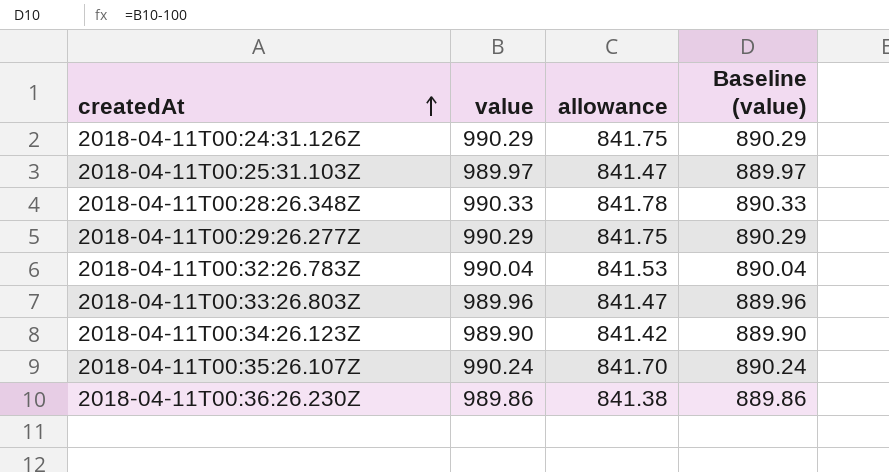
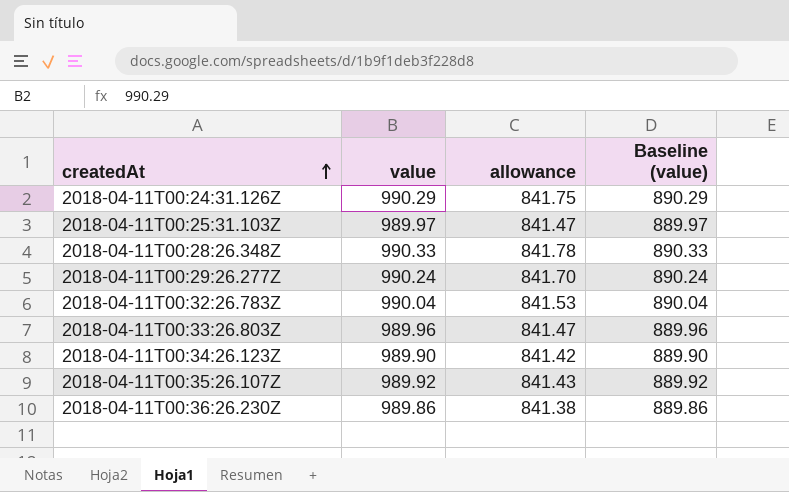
2018-04-11T00:29:26.277Z | value: 990.29 -> 990.24
2018-04-11T00:29:26.277Z | allowance: 841.75 -> 841.70
2018-04-11T00:29:26.277Z | Baseline (value): 890.29 -> 890.24
2018-04-11T00:35:26.107Z | value: 990.24 -> 989.92
2018-04-11T00:35:26.107Z | allowance: 841.70 -> 841.43
2018-04-11T00:35:26.107Z | Baseline (value): 890.24 -> 889.92

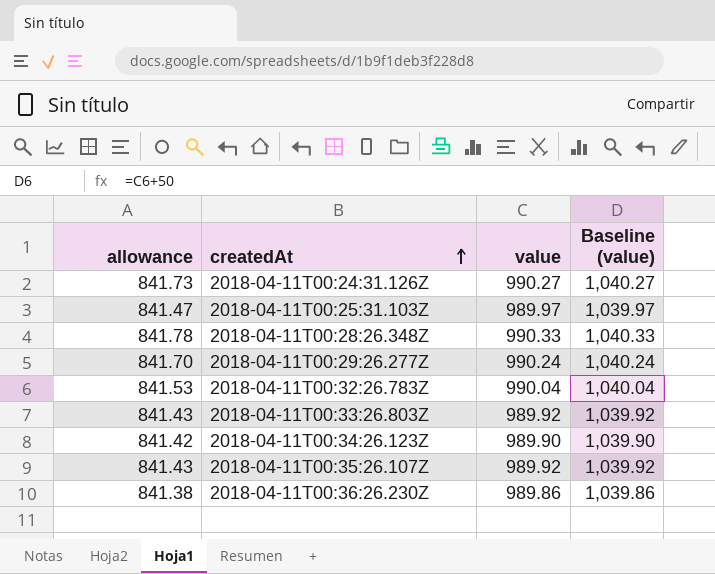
column allowance | position: 3 -> 1
column Baseline (value) | formula: [value] - 100 -> [value] + 50
2018-04-11T00:24:31.126Z | allowance: 841.75 -> 841.73
2018-04-11T00:24:31.126Z | value: 990.29 -> 990.27
2018-04-11T00:33:26.803Z | allowance: 841.47 -> 841.43
2018-04-11T00:33:26.803Z | value: 989.96 -> 989.92

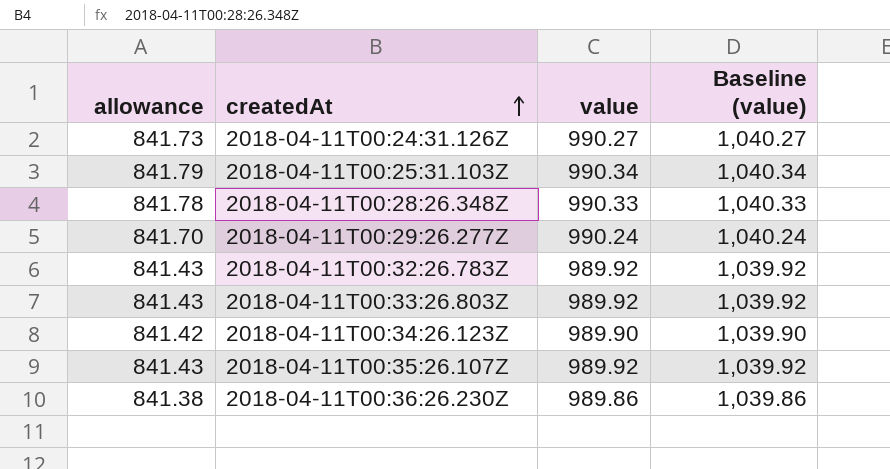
2018-04-11T00:25:31.103Z | allowance: 841.47 -> 841.79
2018-04-11T00:25:31.103Z | value: 989.97 -> 990.34
2018-04-11T00:25:31.103Z | Baseline (value): 1,039.97 -> 1,040.34
2018-04-11T00:32:26.783Z | allowance: 841.53 -> 841.43
2018-04-11T00:32:26.783Z | value: 990.04 -> 989.92
2018-04-11T00:32:26.783Z | Baseline (value): 1,040.04 -> 1,039.92

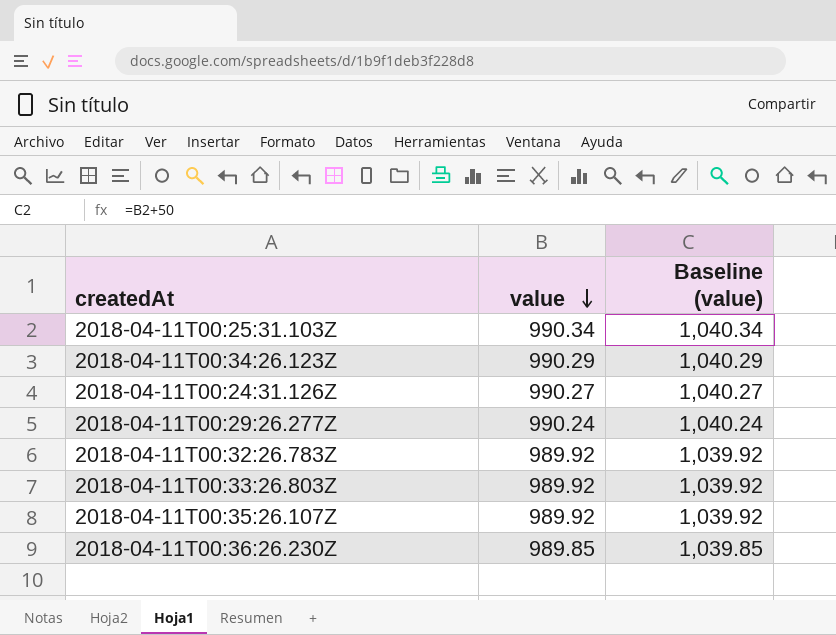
row order: createdAt ascending -> value descending
column allowance | formula: [value] * 0.85 -> none
row 2018-04-11T00:28:26.348Z: 841.78 | 990.33 | 1,040.33 -> none
2018-04-11T00:34:26.123Z | value: 989.90 -> 990.29
2018-04-11T00:34:26.123Z | Baseline (value): 1,039.90 -> 1,040.29
2018-04-11T00:36:26.230Z | value: 989.86 -> 989.85
2018-04-11T00:36:26.230Z | Baseline (value): 1,039.86 -> 1,039.85

